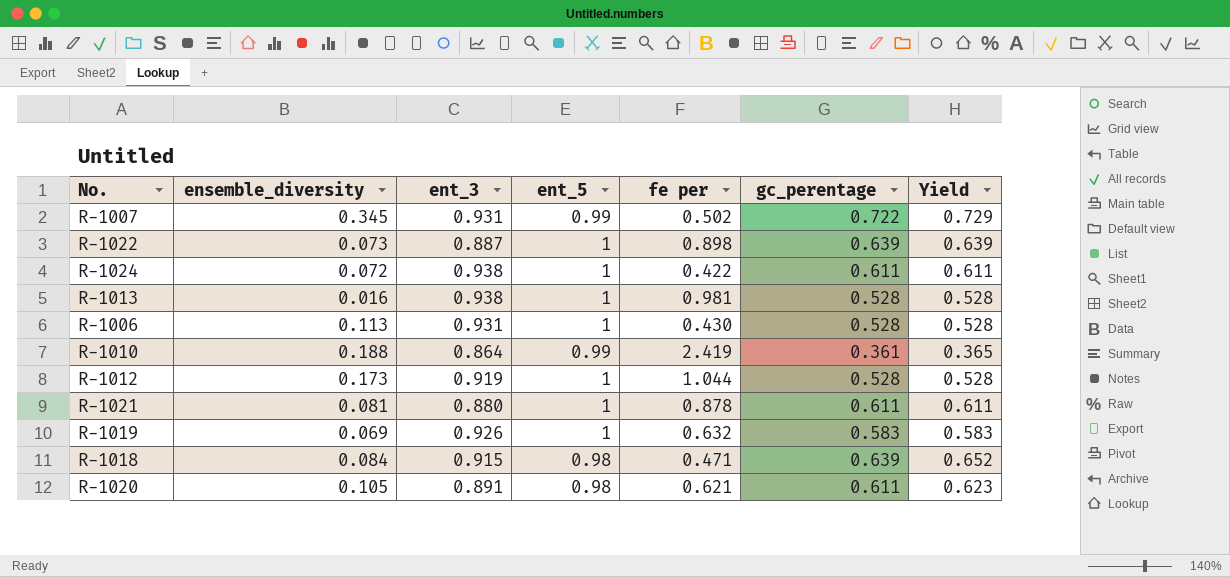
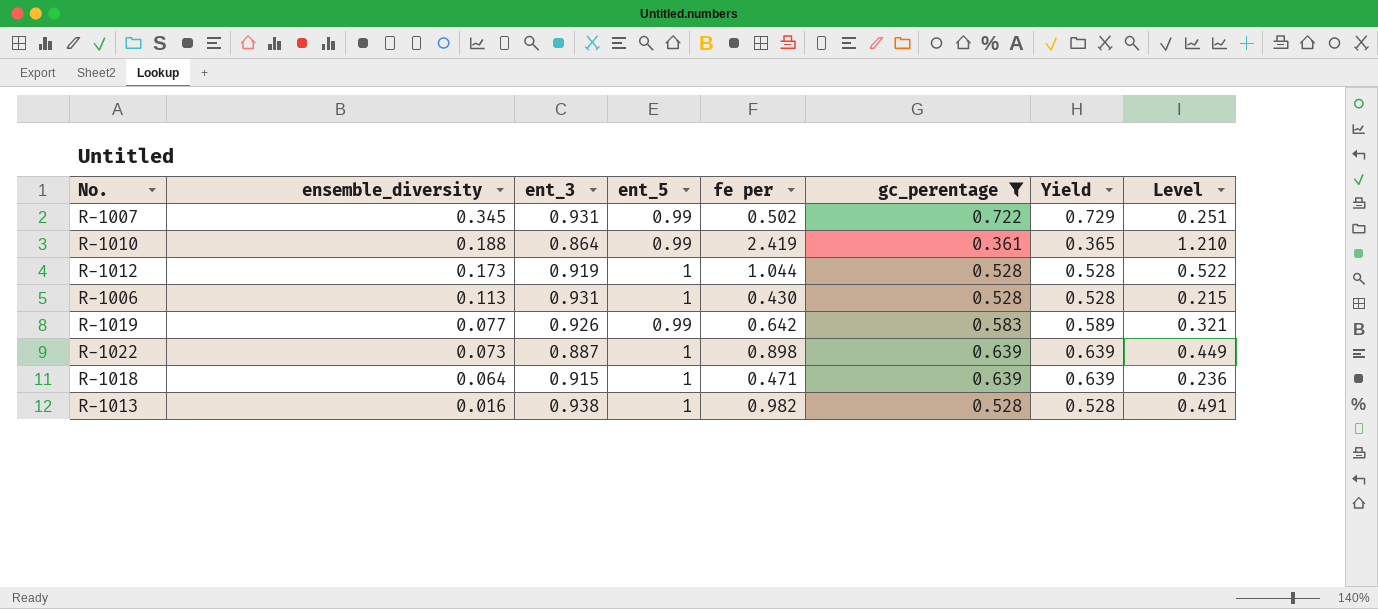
filter: none -> gc_perentage != 0.611
row order: none -> ensemble_diversity descending
column Level | formula: none -> [fe per] * 0.5
R-1019 | ensemble_diversity: 0.069 -> 0.077
R-1019 | ent_5: 1 -> 0.99
R-1019 | fe per: 0.632 -> 0.642
R-1019 | Yield: 0.583 -> 0.589
R-1018 | ensemble_diversity: 0.084 -> 0.064
R-1018 | ent_5: 0.98 -> 1
R-1018 | Yield: 0.652 -> 0.639
R-1013 | fe per: 0.981 -> 0.982

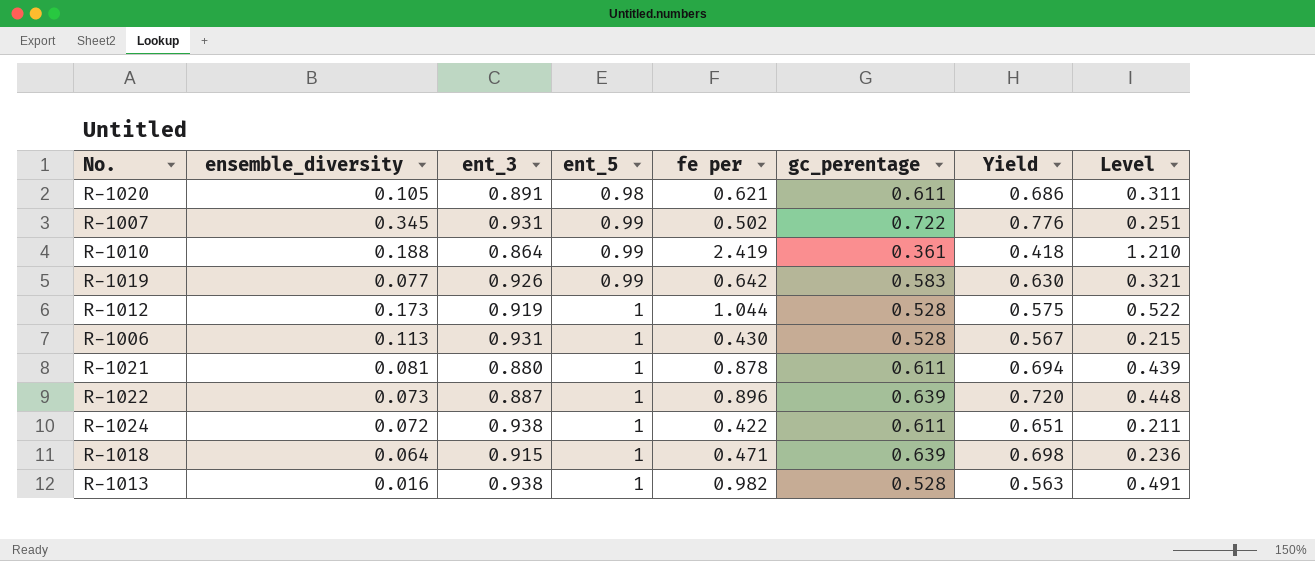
filter: gc_perentage != 0.611 -> none
row order: ensemble_diversity descending -> ent_5 ascending
column Yield | formula: [gc_perentage] / [ent_5] -> [gc_perentage] / [ent_3]
R-1022 | fe per: 0.898 -> 0.896
R-1022 | Level: 0.449 -> 0.448

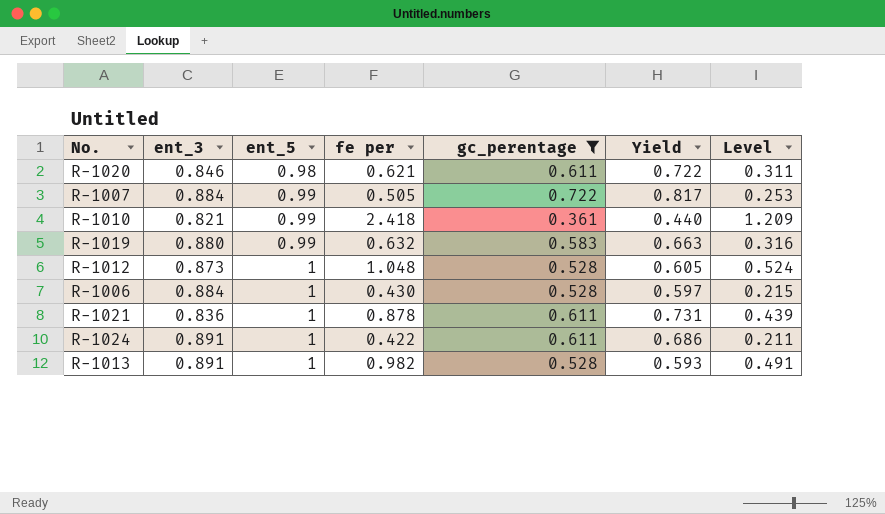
filter: none -> gc_perentage != 0.639
column ensemble_diversity | position: 2 -> none
R-1020 | ent_3: 0.891 -> 0.846
R-1020 | Yield: 0.686 -> 0.722
R-1007 | ent_3: 0.931 -> 0.884
R-1007 | fe per: 0.502 -> 0.505
R-1007 | Yield: 0.776 -> 0.817
R-1007 | Level: 0.251 -> 0.253
R-1010 | ent_3: 0.864 -> 0.821
R-1010 | fe per: 2.419 -> 2.418
R-1010 | Yield: 0.418 -> 0.440
R-1010 | Level: 1.210 -> 1.209
R-1019 | ent_3: 0.926 -> 0.880
R-1019 | fe per: 0.642 -> 0.632
R-1019 | Yield: 0.630 -> 0.663
R-1019 | Level: 0.321 -> 0.316
R-1012 | ent_3: 0.919 -> 0.873
R-1012 | fe per: 1.044 -> 1.048
R-1012 | Yield: 0.575 -> 0.605
R-1012 | Level: 0.522 -> 0.524
R-1006 | ent_3: 0.931 -> 0.884
R-1006 | Yield: 0.567 -> 0.597
R-1021 | ent_3: 0.880 -> 0.836
R-1021 | Yield: 0.694 -> 0.731
R-1024 | ent_3: 0.938 -> 0.891
R-1024 | Yield: 0.651 -> 0.686
R-1013 | ent_3: 0.938 -> 0.891
R-1013 | Yield: 0.563 -> 0.593

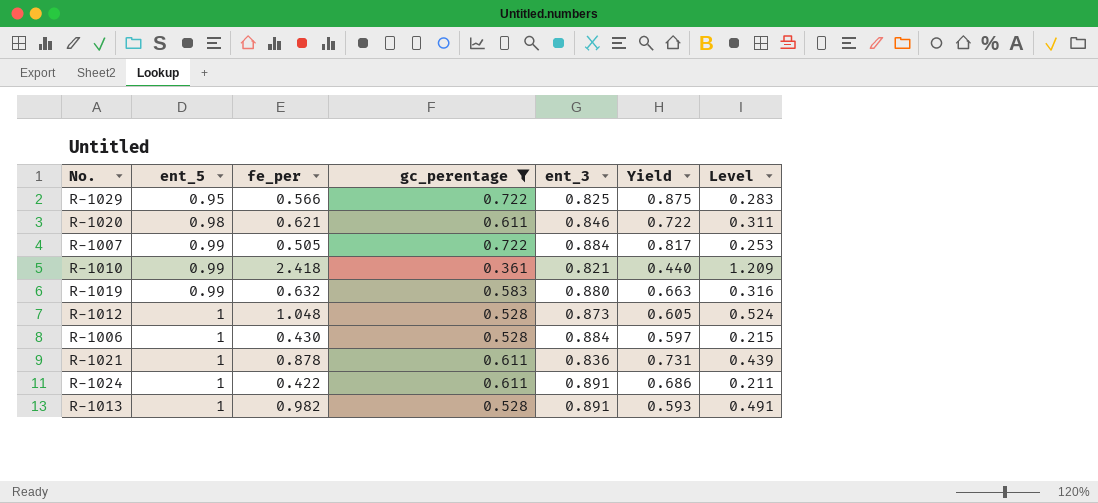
column name: fe per -> fe_per
column ent_3 | position: 2 -> 5
row R-1029: none -> 0.95 | 0.566 | 0.722 | 0.825 | 0.875 | 0.283

